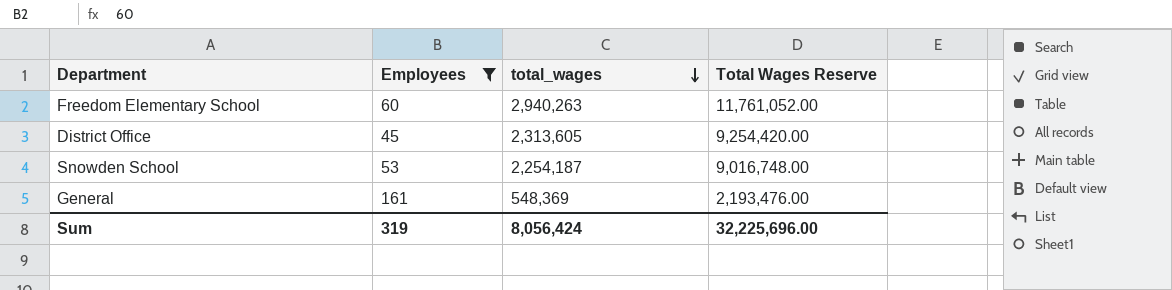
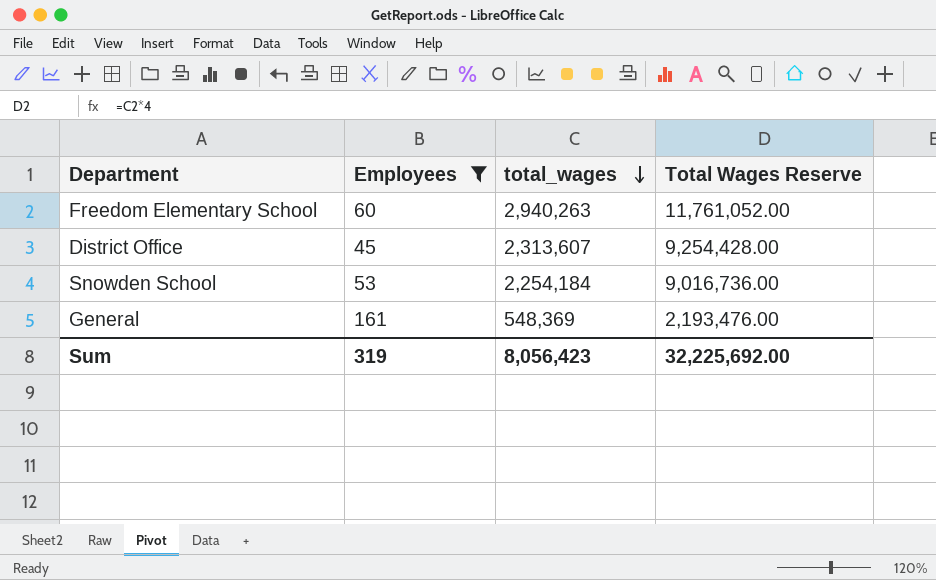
District Office | total_wages: 2,313,605 -> 2,313,607
District Office | Total Wages Reserve: 9,254,420.00 -> 9,254,428.00
Snowden School | total_wages: 2,254,187 -> 2,254,184
Snowden School | Total Wages Reserve: 9,016,748.00 -> 9,016,736.00
Sum | total_wages: 8,056,424 -> 8,056,423
Sum | Total Wages Reserve: 32,225,696.00 -> 32,225,692.00

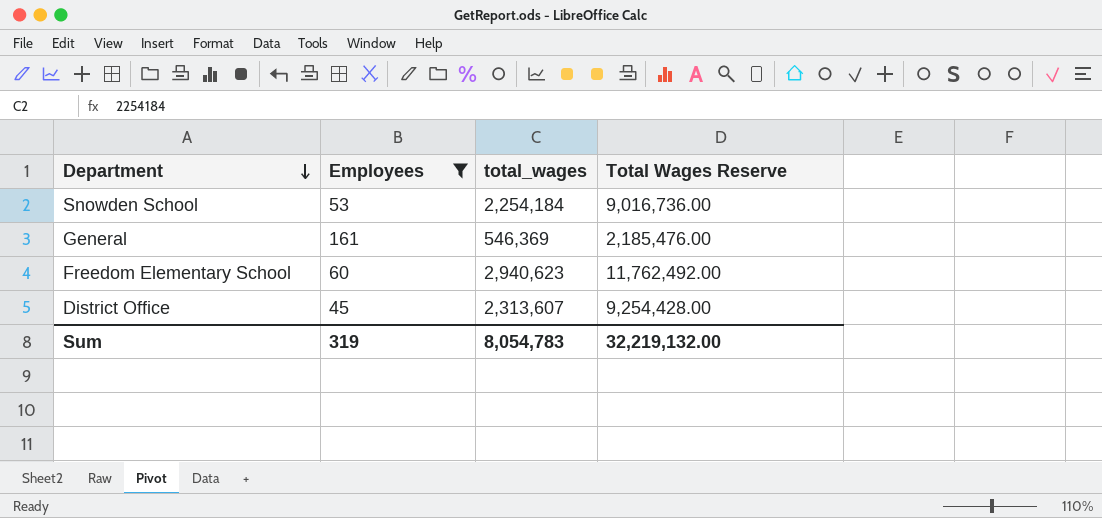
row order: total_wages descending -> Department descending
General | total_wages: 548,369 -> 546,369
General | Total Wages Reserve: 2,193,476.00 -> 2,185,476.00
Freedom Elementary School | total_wages: 2,940,263 -> 2,940,623
Freedom Elementary School | Total Wages Reserve: 11,761,052.00 -> 11,762,492.00
Sum | total_wages: 8,056,423 -> 8,054,783
Sum | Total Wages Reserve: 32,225,692.00 -> 32,219,132.00

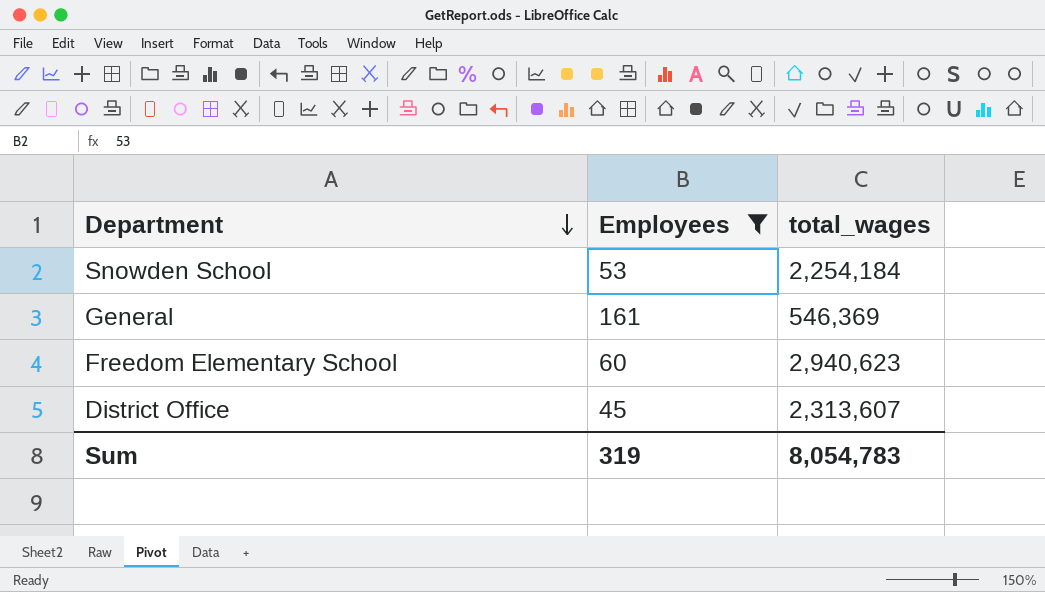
column Total Wages Reserve | formula: [total_wages] * 4 -> none

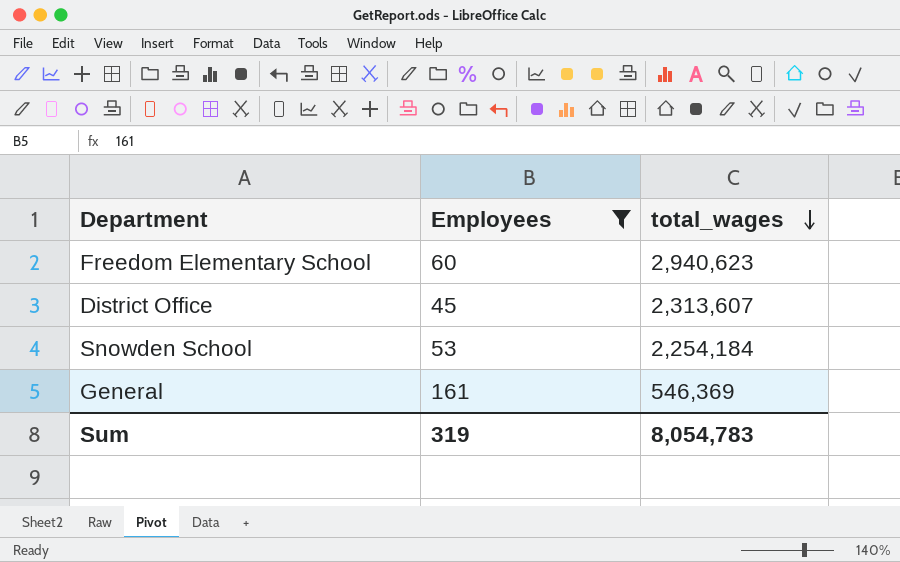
row order: Department descending -> total_wages descending

